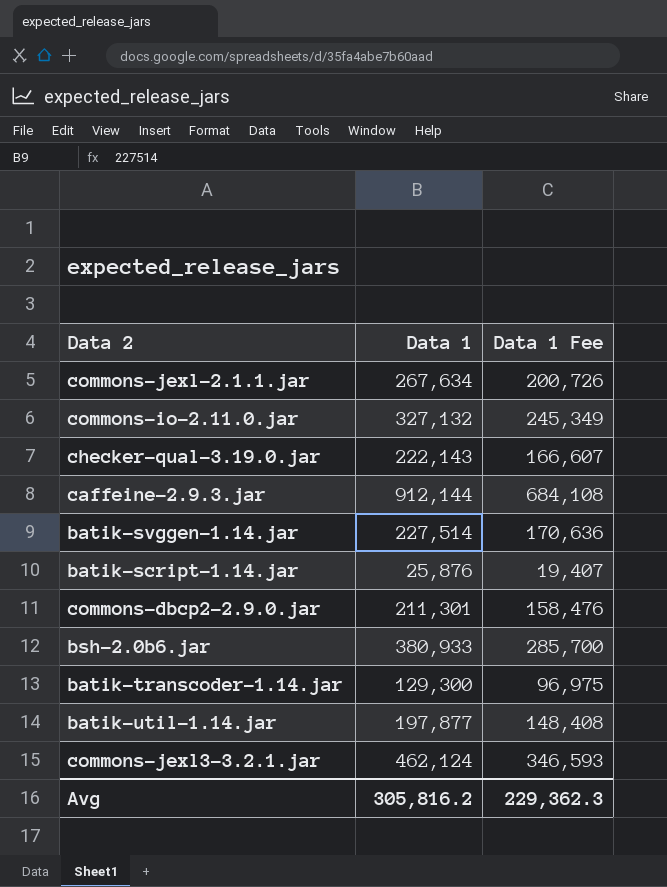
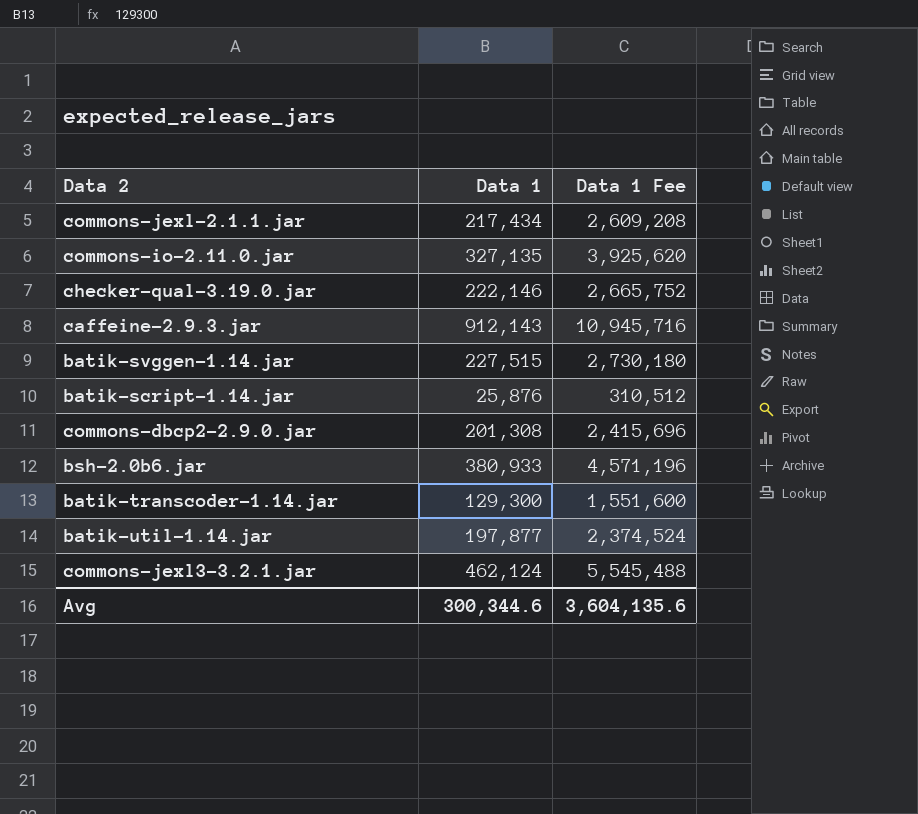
column Data 1 Fee | formula: [Data 1] * 0.75 -> [Data 1] * 12
commons-jexl-2.1.1.jar | Data 1: 267,634 -> 217,434
commons-io-2.11.0.jar | Data 1: 327,132 -> 327,135
checker-qual-3.19.0.jar | Data 1: 222,143 -> 222,146
caffeine-2.9.3.jar | Data 1: 912,144 -> 912,143
batik-svggen-1.14.jar | Data 1: 227,514 -> 227,515
commons-dbcp2-2.9.0.jar | Data 1: 211,301 -> 201,308
Avg | Data 1: 305,816.2 -> 300,344.6
Avg | Data 1 Fee: 229,362.3 -> 3,604,135.6

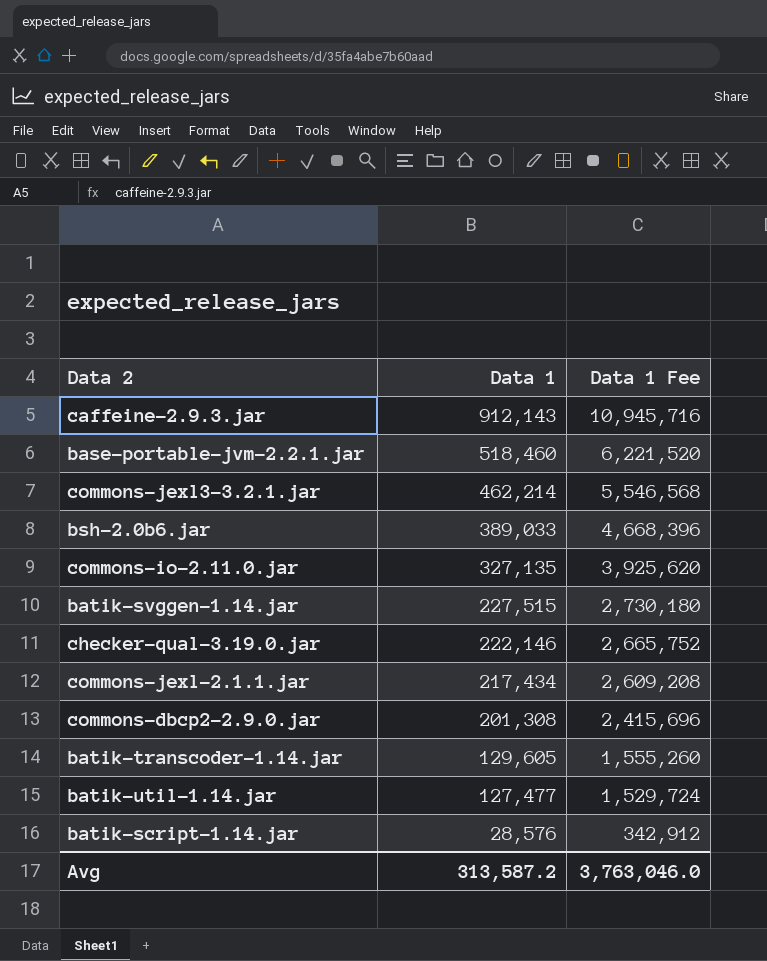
row order: none -> Data 1 descending
row base-portable-jvm-2.2.1.jar: none -> 518,460 | 6,221,520
commons-jexl3-3.2.1.jar | Data 1: 462,124 -> 462,214
commons-jexl3-3.2.1.jar | Data 1 Fee: 5,545,488 -> 5,546,568
bsh-2.0b6.jar | Data 1: 380,933 -> 389,033
bsh-2.0b6.jar | Data 1 Fee: 4,571,196 -> 4,668,396
batik-transcoder-1.14.jar | Data 1: 129,300 -> 129,605
batik-transcoder-1.14.jar | Data 1 Fee: 1,551,600 -> 1,555,260
batik-util-1.14.jar | Data 1: 197,877 -> 127,477
batik-util-1.14.jar | Data 1 Fee: 2,374,524 -> 1,529,724
batik-script-1.14.jar | Data 1: 25,876 -> 28,576
batik-script-1.14.jar | Data 1 Fee: 310,512 -> 342,912
Avg | Data 1: 300,344.6 -> 313,587.2
Avg | Data 1 Fee: 3,604,135.6 -> 3,763,046.0

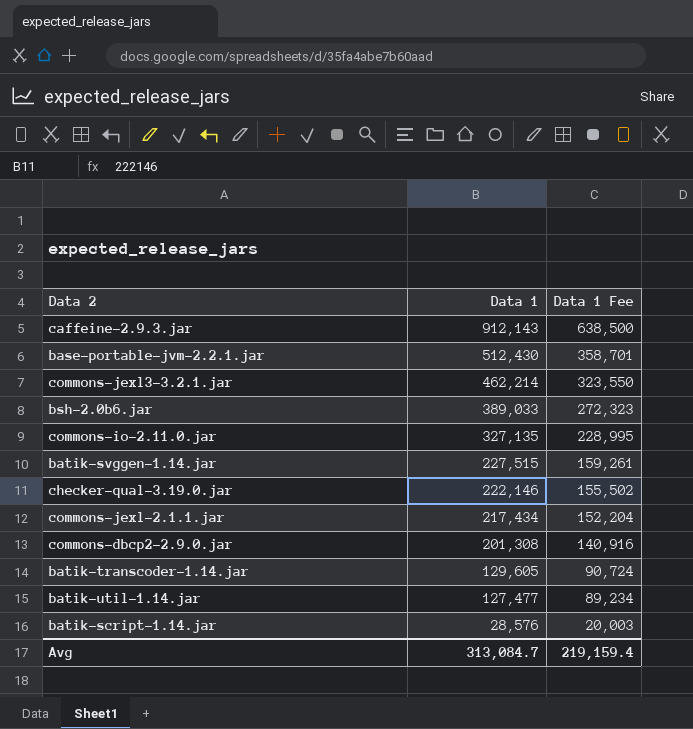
column Data 1 Fee | formula: [Data 1] * 12 -> [Data 1] * 0.7
base-portable-jvm-2.2.1.jar | Data 1: 518,460 -> 512,430
Avg | Data 1: 313,587.2 -> 313,084.7
Avg | Data 1 Fee: 3,763,046.0 -> 219,159.4

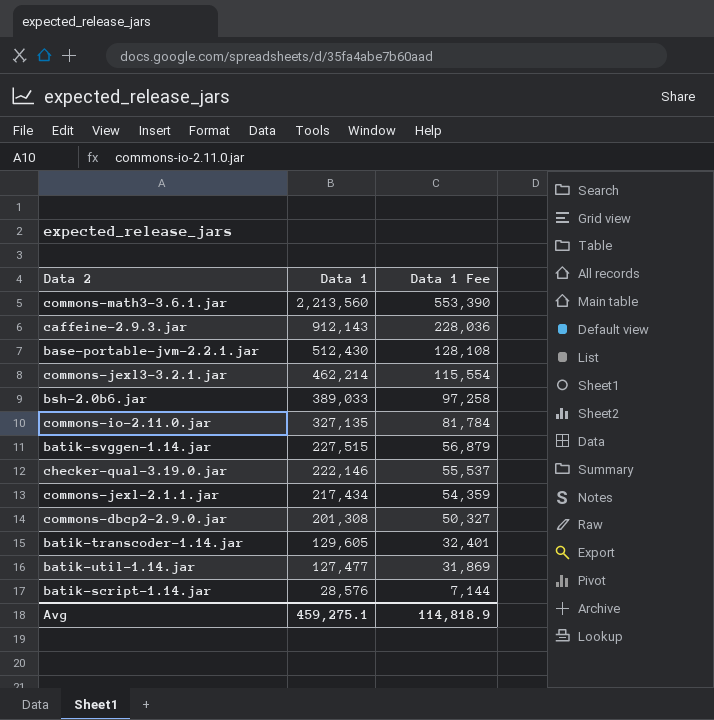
column Data 1 Fee | formula: [Data 1] * 0.7 -> [Data 1] * 0.25
row commons-math3-3.6.1.jar: none -> 2,213,560 | 553,390
Avg | Data 1: 313,084.7 -> 459,275.1
Avg | Data 1 Fee: 219,159.4 -> 114,818.9

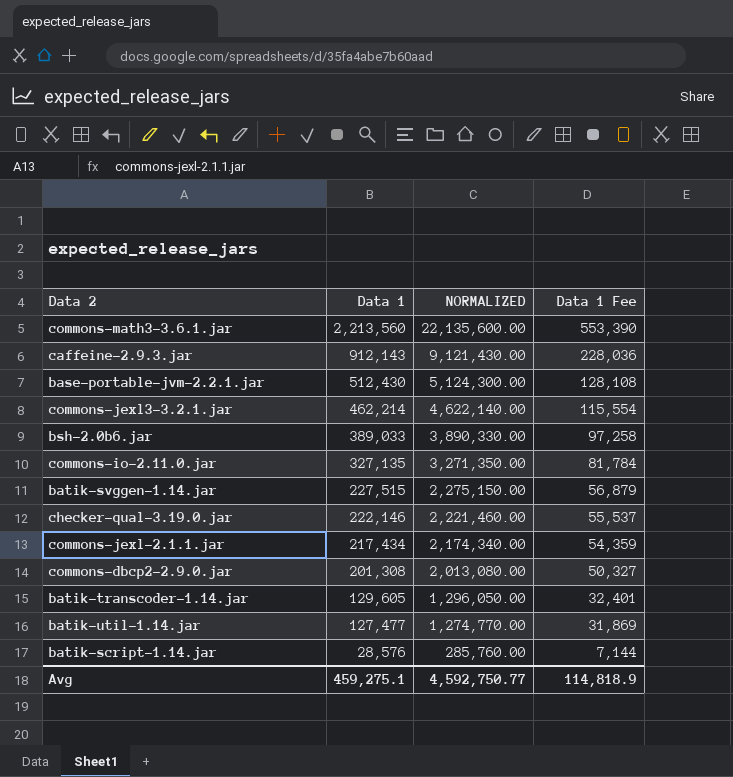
column NORMALIZED | formula: none -> [Data 1] * 10

